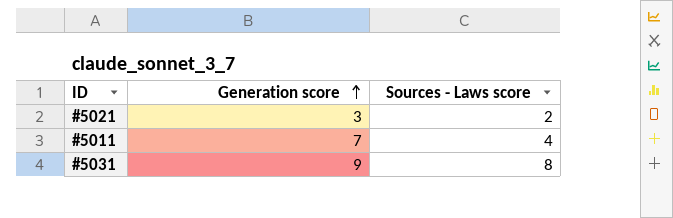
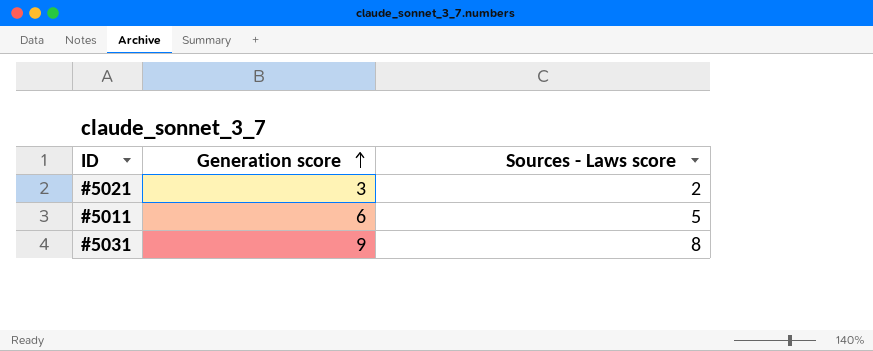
#5011 | Generation score: 7 -> 6
#5011 | Sources - Laws score: 4 -> 5

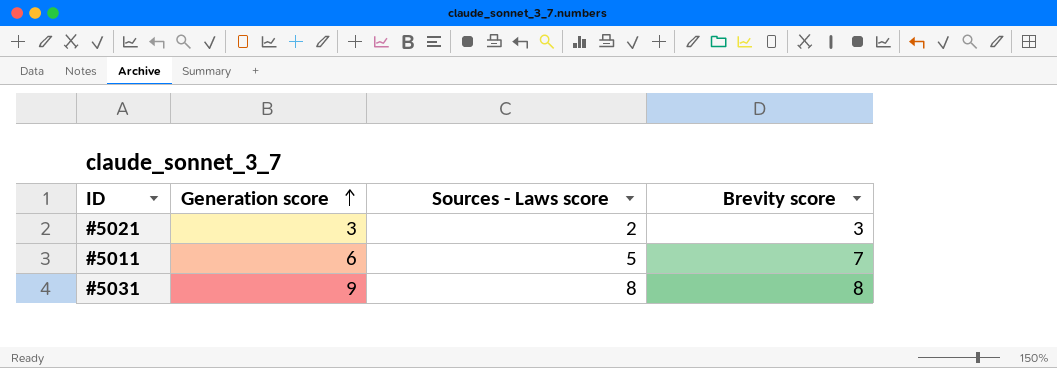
column Brevity score | position: none -> 4

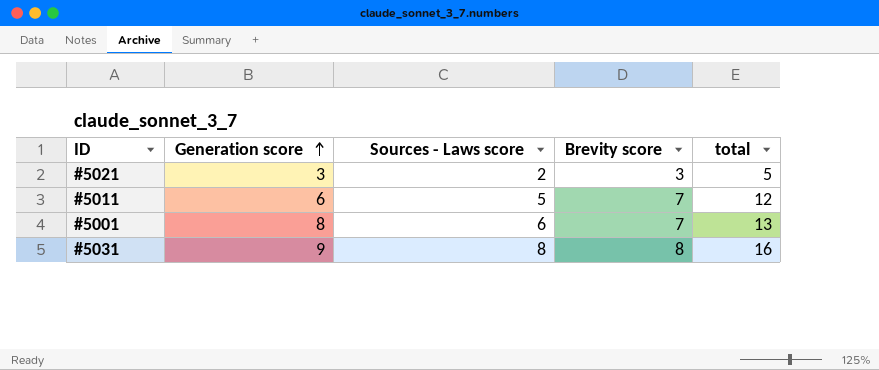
column total | formula: none -> [Sources - Laws score] + [Brevity score]
row #5001: none -> 8 | 6 | 7 | 13

